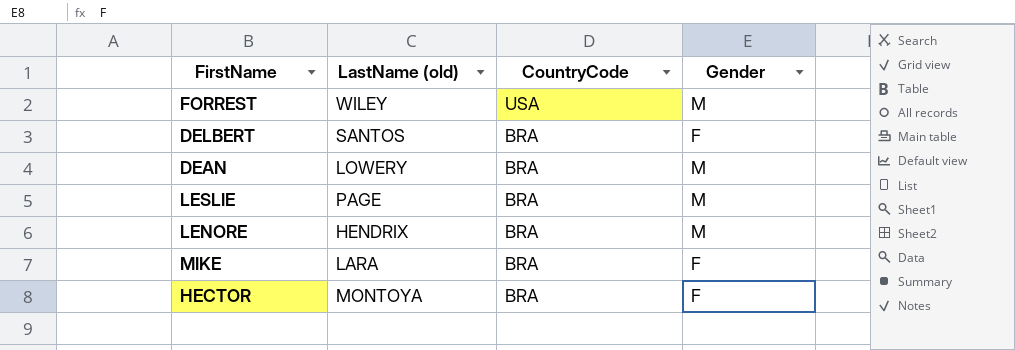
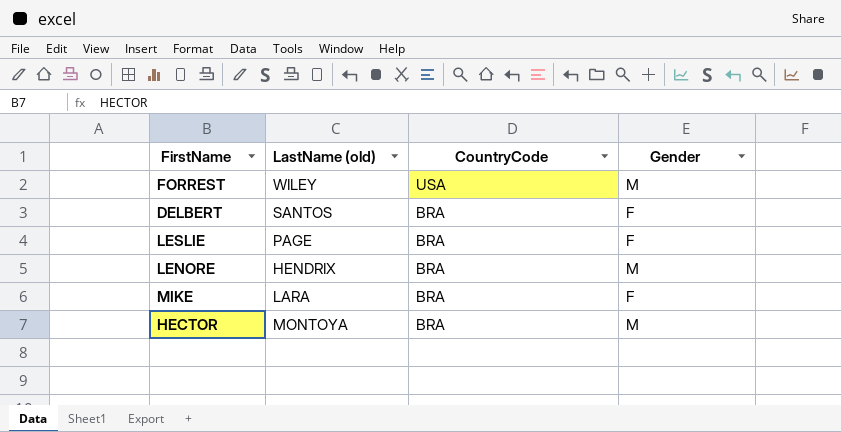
row DEAN: LOWERY | BRA | M -> none
LESLIE | Gender: M -> F
HECTOR | Gender: F -> M

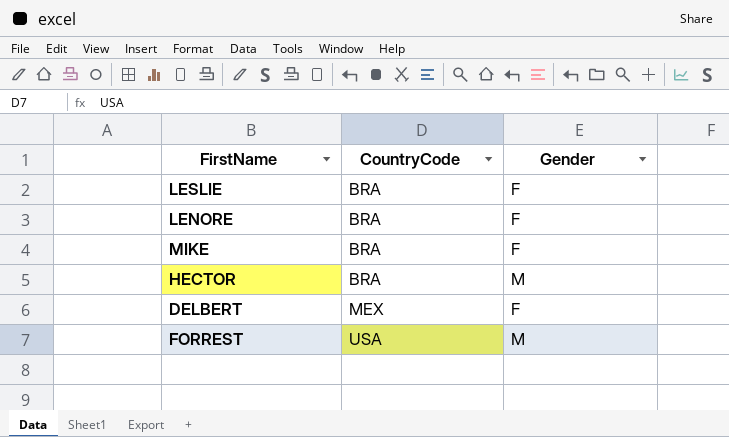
row order: CountryCode descending -> CountryCode ascending
column LastName (old) | position: 2 -> none
LENORE | Gender: M -> F
DELBERT | CountryCode: BRA -> MEX

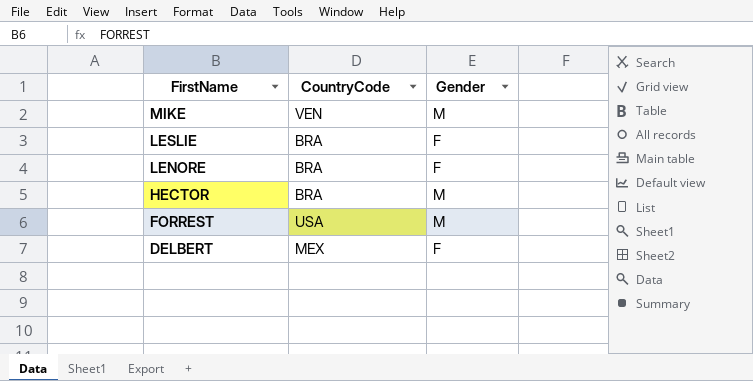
row order: CountryCode ascending -> FirstName descending
MIKE | CountryCode: BRA -> VEN
MIKE | Gender: F -> M

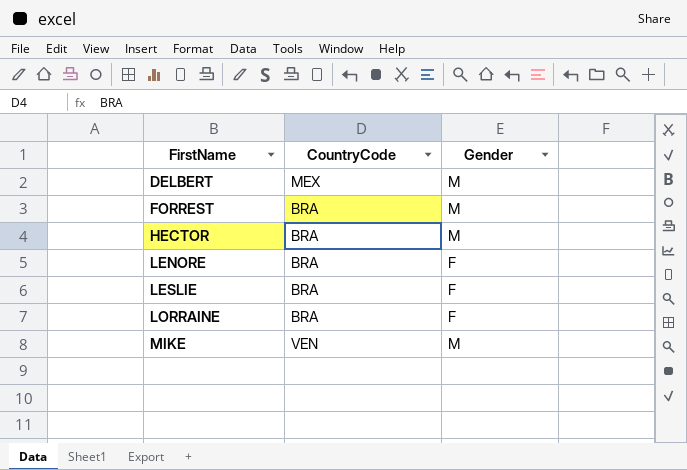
row order: FirstName descending -> FirstName ascending
DELBERT | Gender: F -> M
FORREST | CountryCode: USA -> BRA
row LORRAINE: none -> BRA | F

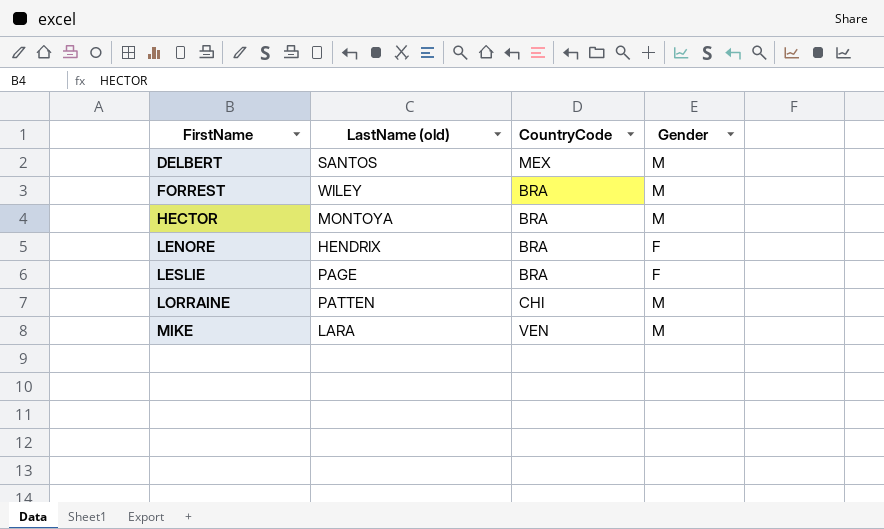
column LastName (old) | position: none -> 2
LORRAINE | CountryCode: BRA -> CHI
LORRAINE | Gender: F -> M

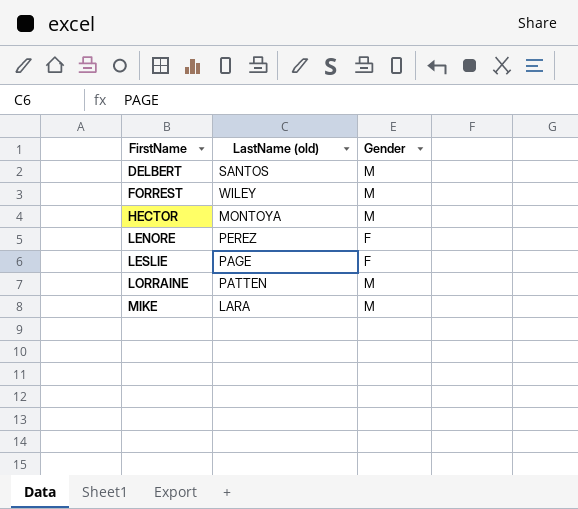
column CountryCode | position: 3 -> none
LENORE | LastName (old): HENDRIX -> PEREZ

